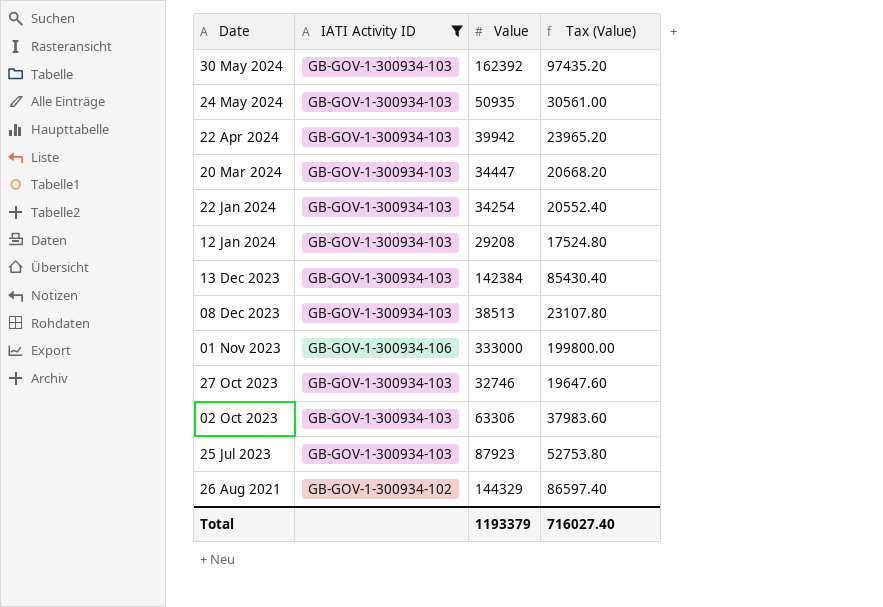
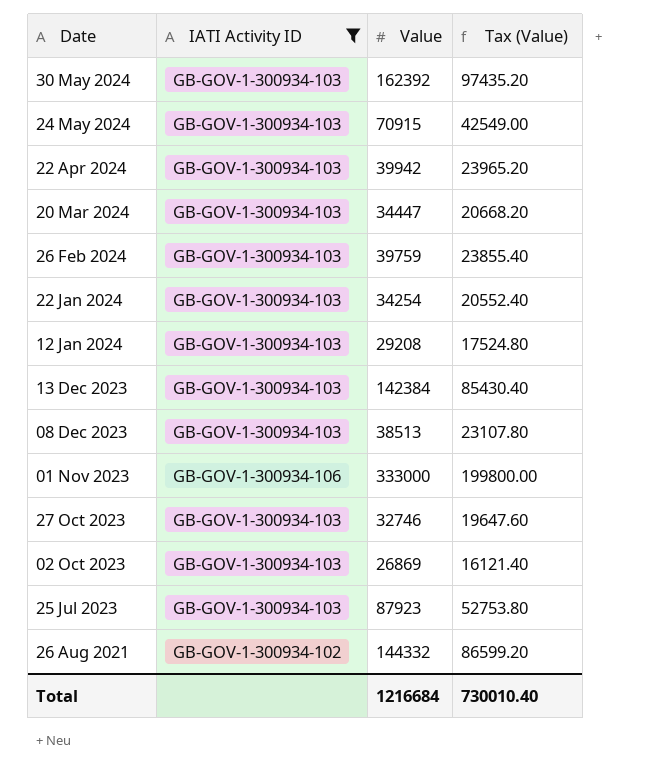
24 May 2024 | Value: 50935 -> 70915
24 May 2024 | Tax (Value): 30561.00 -> 42549.00
row 26 Feb 2024: none -> GB-GOV-1-300934-103 | 39759 | 23855.40
02 Oct 2023 | Value: 63306 -> 26869
02 Oct 2023 | Tax (Value): 37983.60 -> 16121.40
26 Aug 2021 | Value: 144329 -> 144332
26 Aug 2021 | Tax (Value): 86597.40 -> 86599.20
Total | Value: 1193379 -> 1216684
Total | Tax (Value): 716027.40 -> 730010.40

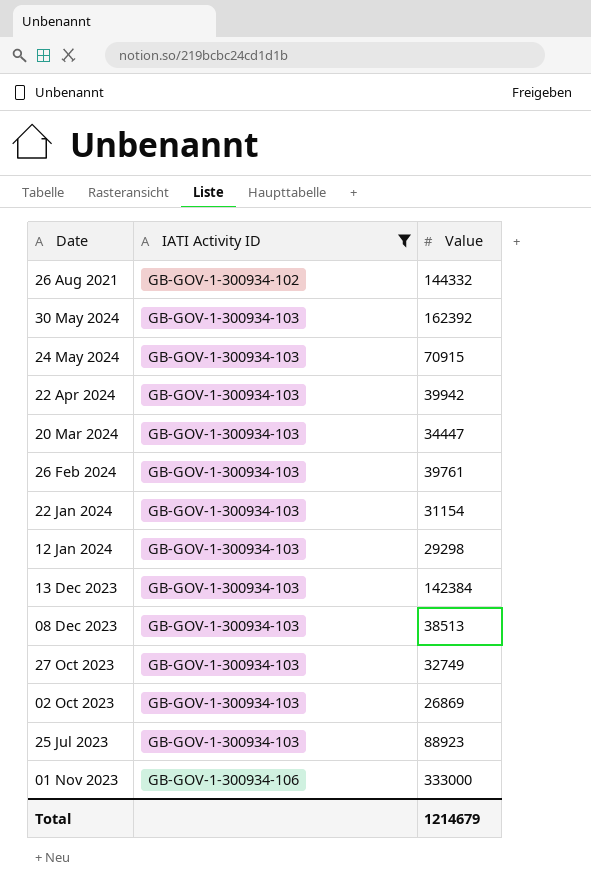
row order: Date descending -> IATI Activity ID ascending
column Tax (Value) | formula: [Value] * 0.6 -> none
26 Feb 2024 | Value: 39759 -> 39761
22 Jan 2024 | Value: 34254 -> 31154
12 Jan 2024 | Value: 29208 -> 29298
27 Oct 2023 | Value: 32746 -> 32749
25 Jul 2023 | Value: 87923 -> 88923
Total | Value: 1216684 -> 1214679

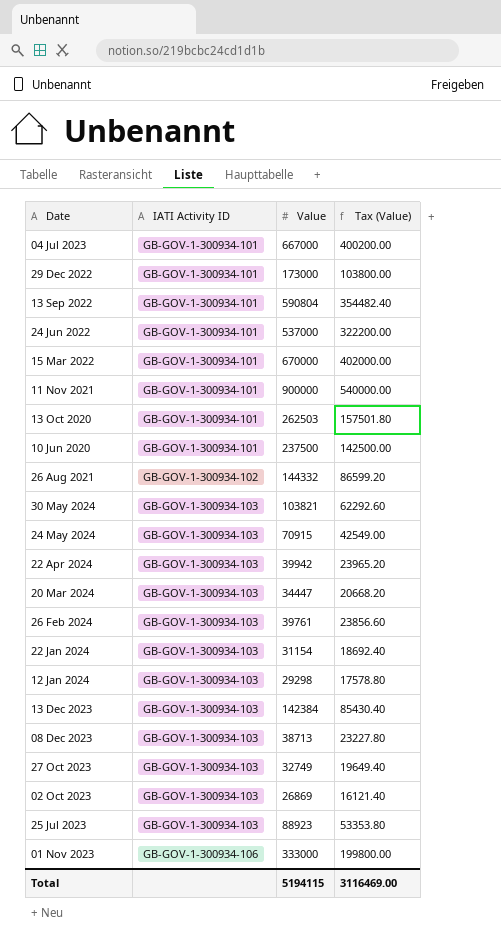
filter: IATI Activity ID != GB-GOV-1-300934-101 -> none
column Tax (Value) | formula: none -> [Value] * 0.6
30 May 2024 | Value: 162392 -> 103821
08 Dec 2023 | Value: 38513 -> 38713
Total | Value: 1214679 -> 5194115

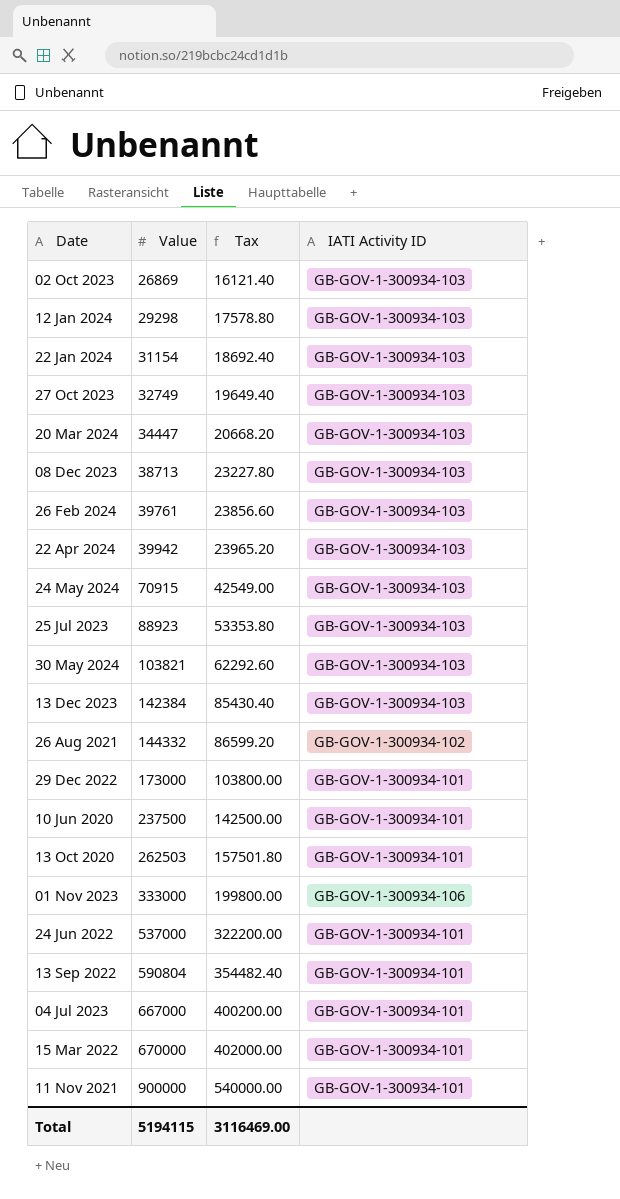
row order: IATI Activity ID ascending -> Value ascending
column name: Tax (Value) -> Tax
column IATI Activity ID | position: 2 -> 4

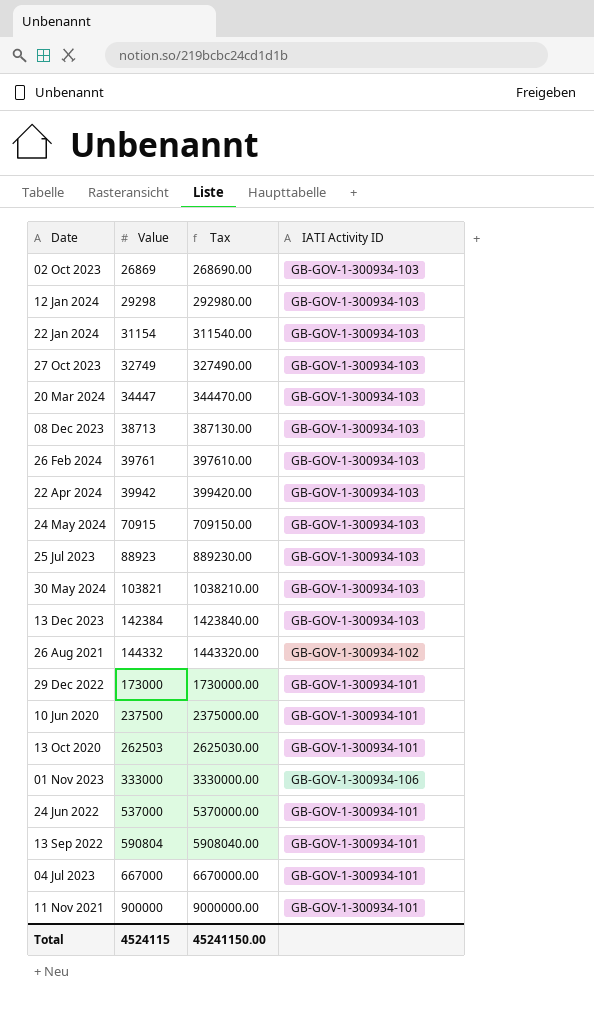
column Tax | formula: [Value] * 0.6 -> [Value] * 10
row 15 Mar 2022: 670000 | 402000.00 | GB-GOV-1-300934-101 -> none
Total | Value: 5194115 -> 4524115
Total | Tax: 3116469.00 -> 45241150.00

